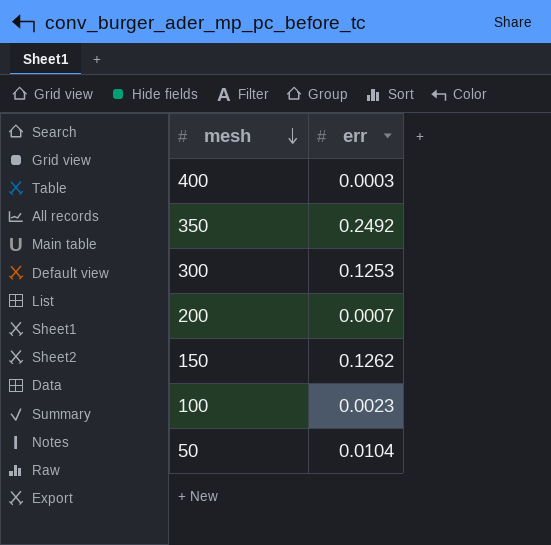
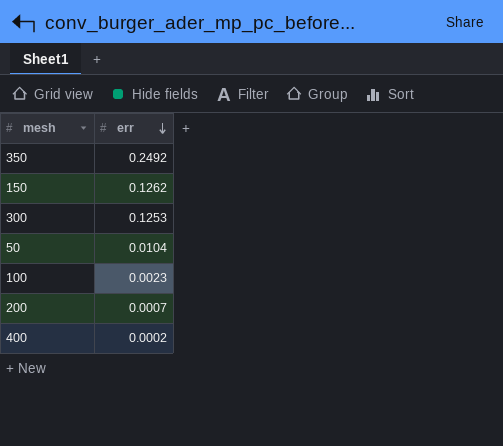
row order: mesh descending -> err descending
400 | err: 0.0003 -> 0.0002

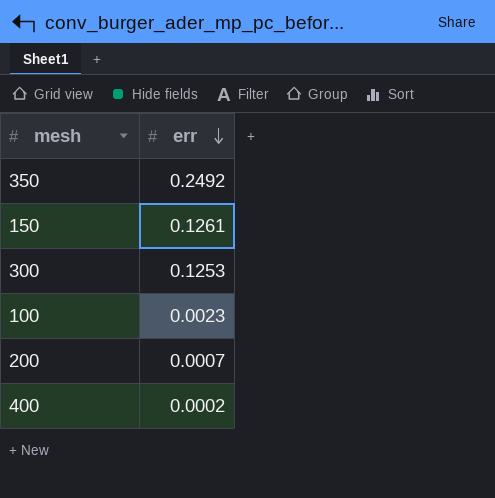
row 50: 0.0104 -> none
150 | err: 0.1262 -> 0.1261

